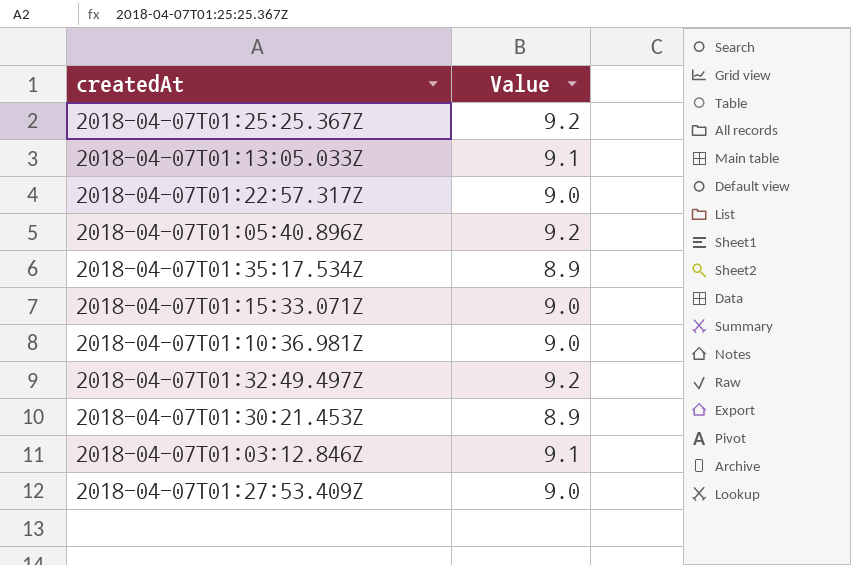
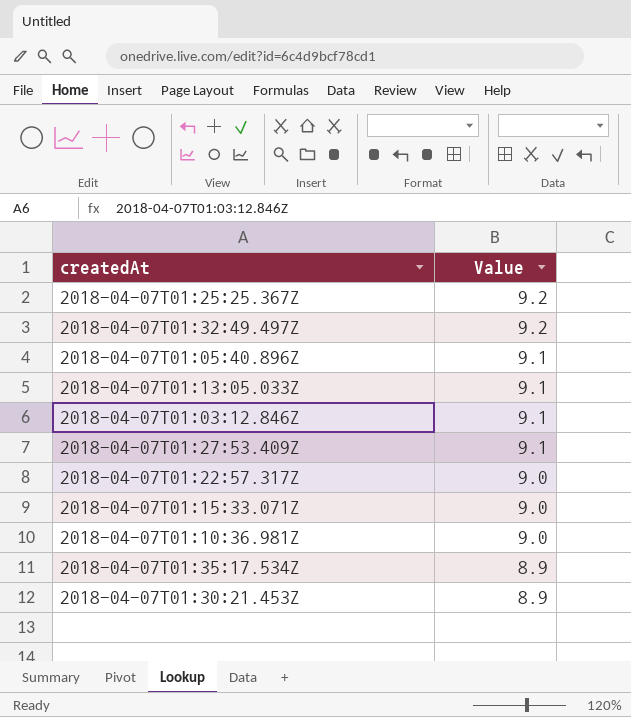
row order: none -> Value descending
2018-04-07T01:05:40.896Z | Value: 9.2 -> 9.1
2018-04-07T01:27:53.409Z | Value: 9.0 -> 9.1

